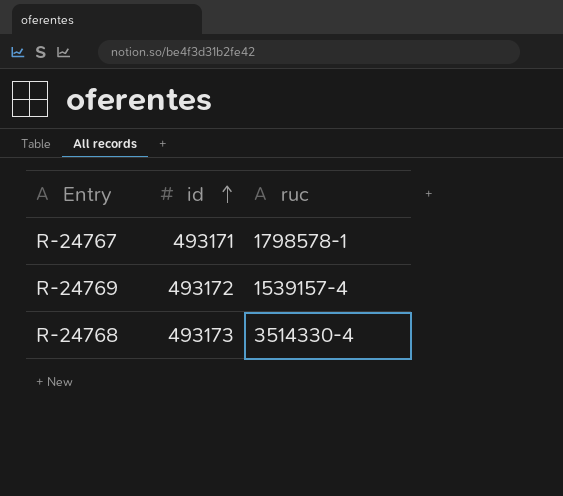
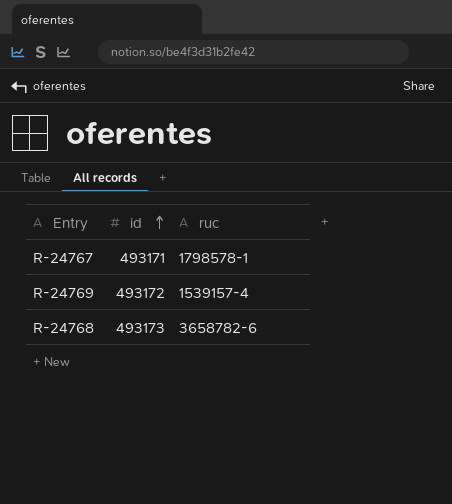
R-24768 | ruc: 3514330-4 -> 3658782-6

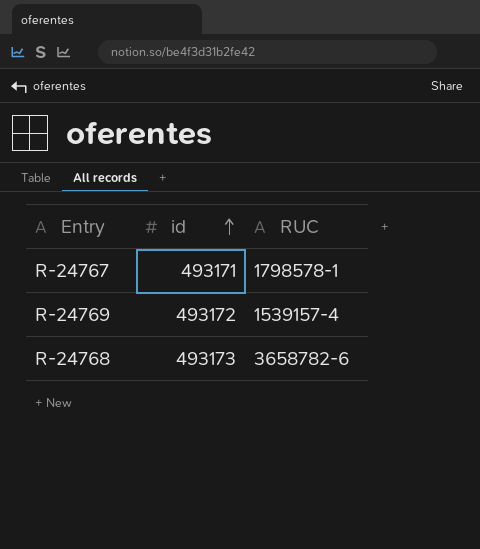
column name: ruc -> RUC

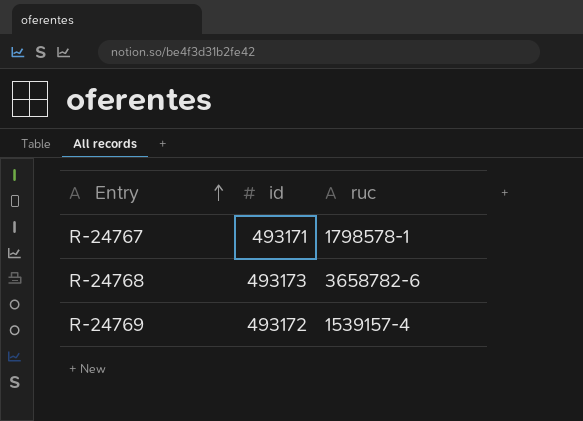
row order: id ascending -> Entry ascending
column name: RUC -> ruc

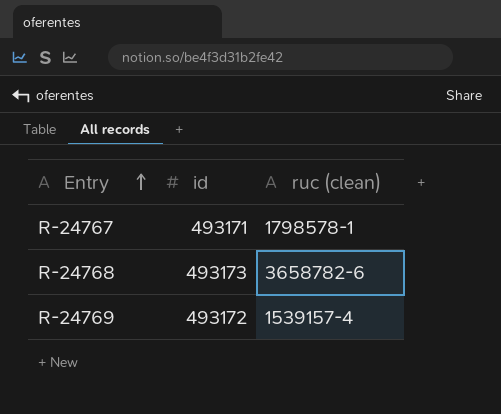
column name: ruc -> ruc (clean)

